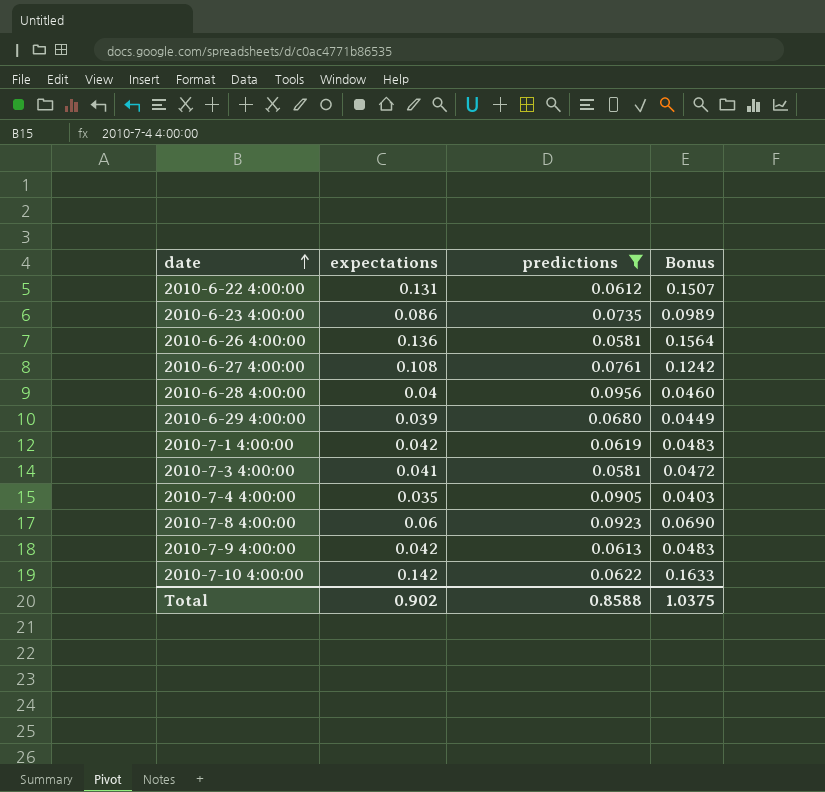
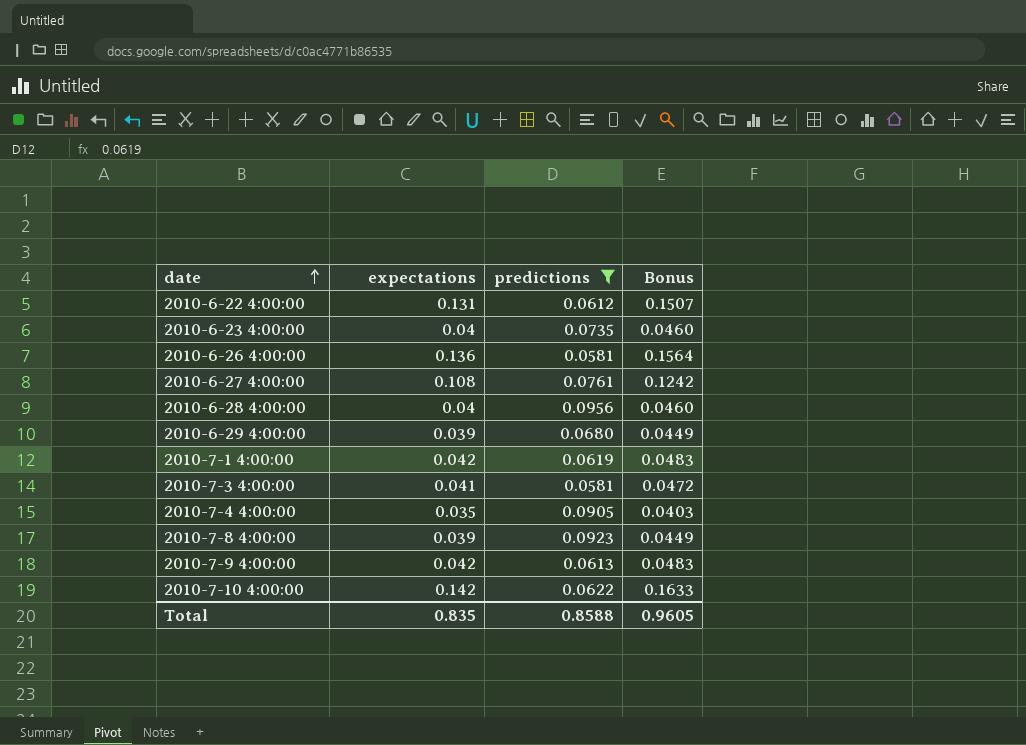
2010-6-23 4:00:00 | expectations: 0.086 -> 0.04
2010-6-23 4:00:00 | Bonus: 0.0989 -> 0.0460
2010-7-8 4:00:00 | expectations: 0.06 -> 0.039
2010-7-8 4:00:00 | Bonus: 0.0690 -> 0.0449
Total | expectations: 0.902 -> 0.835
Total | Bonus: 1.0375 -> 0.9605

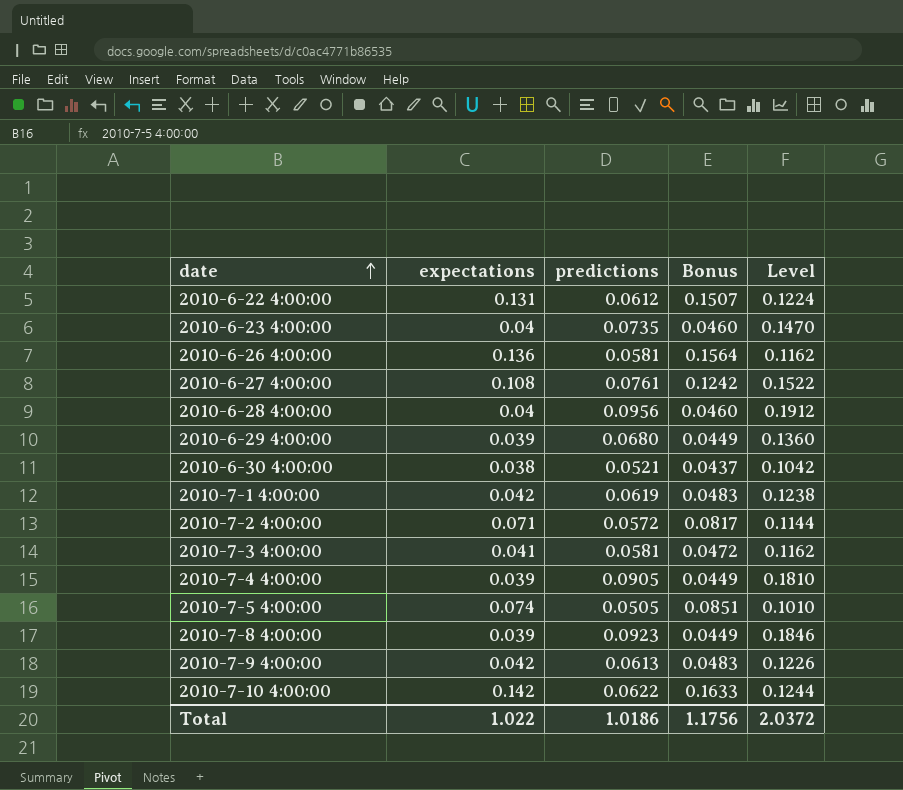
filter: predictions >= 0.0581 -> none
column Level | formula: none -> [predictions] * 2
2010-7-4 4:00:00 | expectations: 0.035 -> 0.039
2010-7-4 4:00:00 | Bonus: 0.0403 -> 0.0449
Total | expectations: 0.835 -> 1.022
Total | predictions: 0.8588 -> 1.0186
Total | Bonus: 0.9605 -> 1.1756

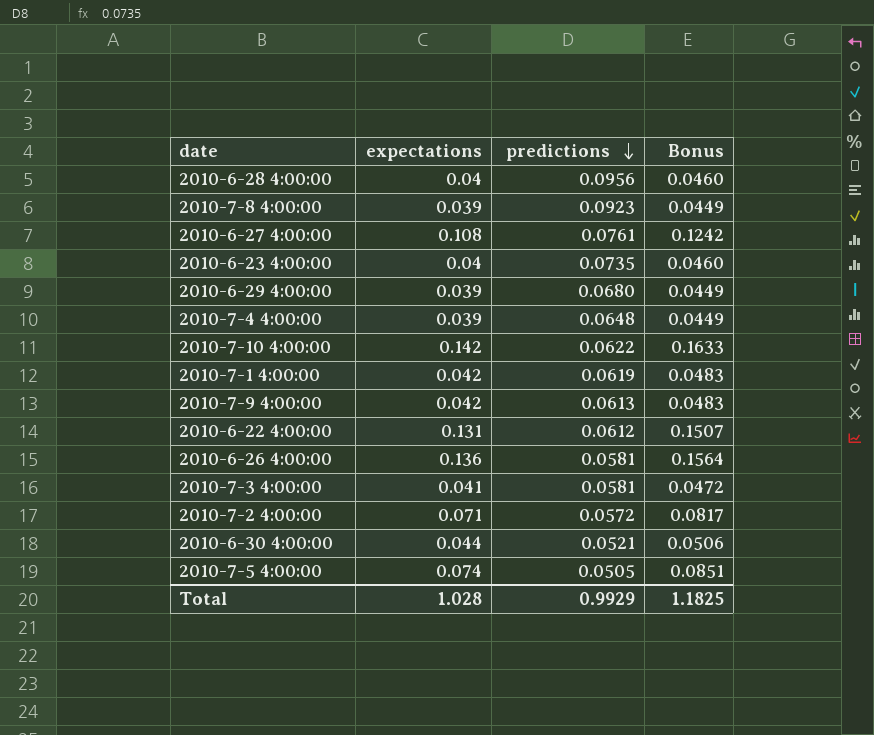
row order: date ascending -> predictions descending
column Level | formula: [predictions] * 2 -> none
2010-7-4 4:00:00 | predictions: 0.0905 -> 0.0648
2010-6-30 4:00:00 | expectations: 0.038 -> 0.044
2010-6-30 4:00:00 | Bonus: 0.0437 -> 0.0506
Total | expectations: 1.022 -> 1.028
Total | predictions: 1.0186 -> 0.9929
Total | Bonus: 1.1756 -> 1.1825

